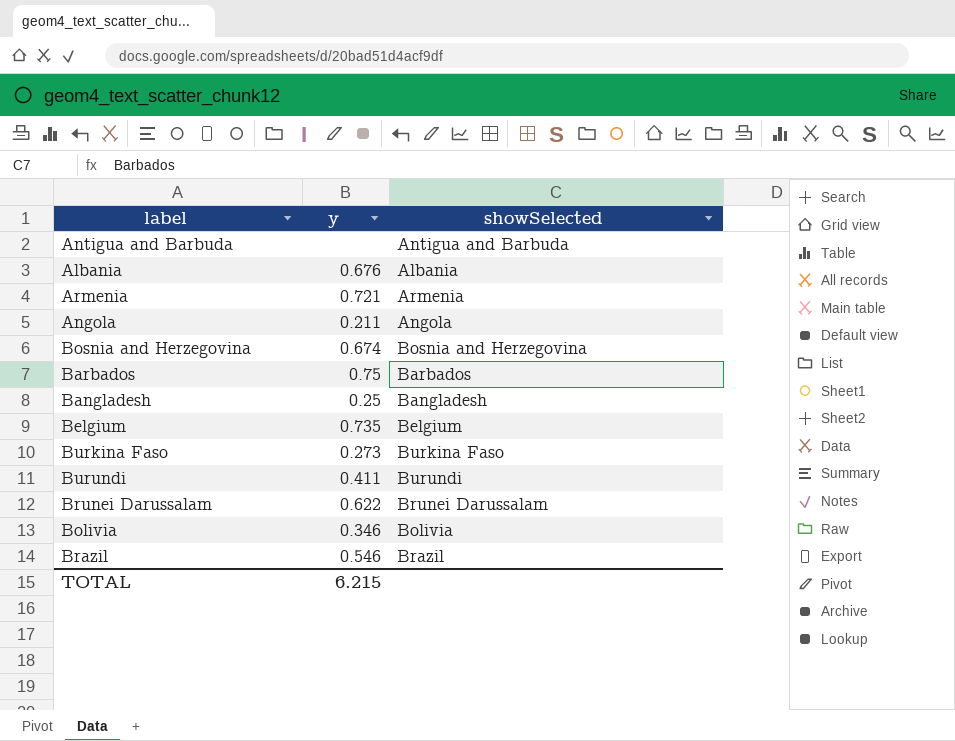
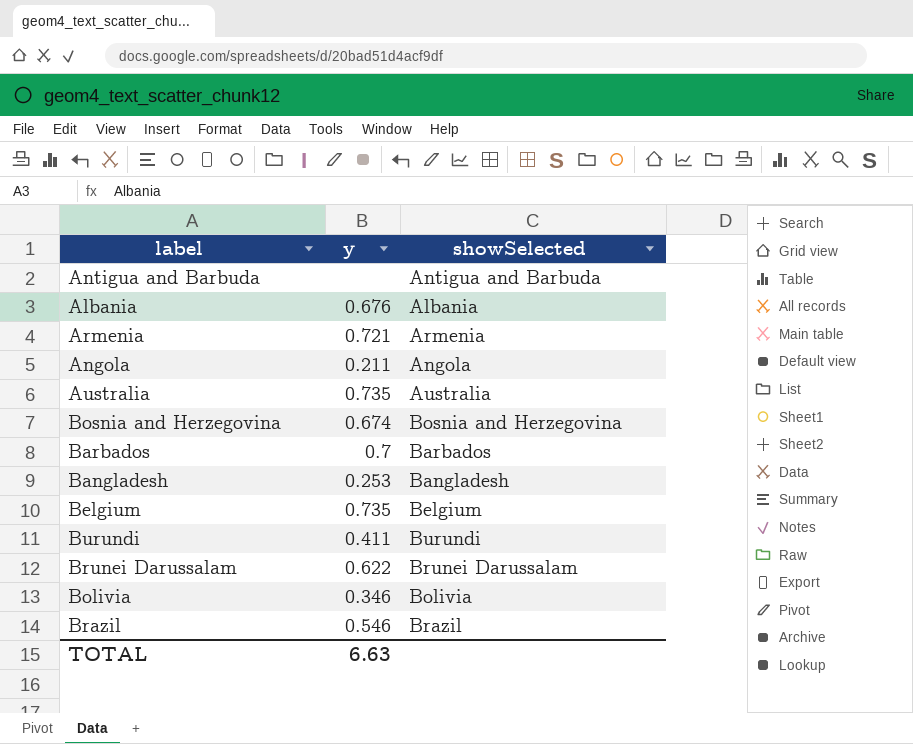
row Burkina Faso: 0.273 | Burkina Faso -> none
row Australia: none -> 0.735 | Australia
Barbados | y: 0.75 -> 0.7
Bangladesh | y: 0.25 -> 0.253
TOTAL | y: 6.215 -> 6.63

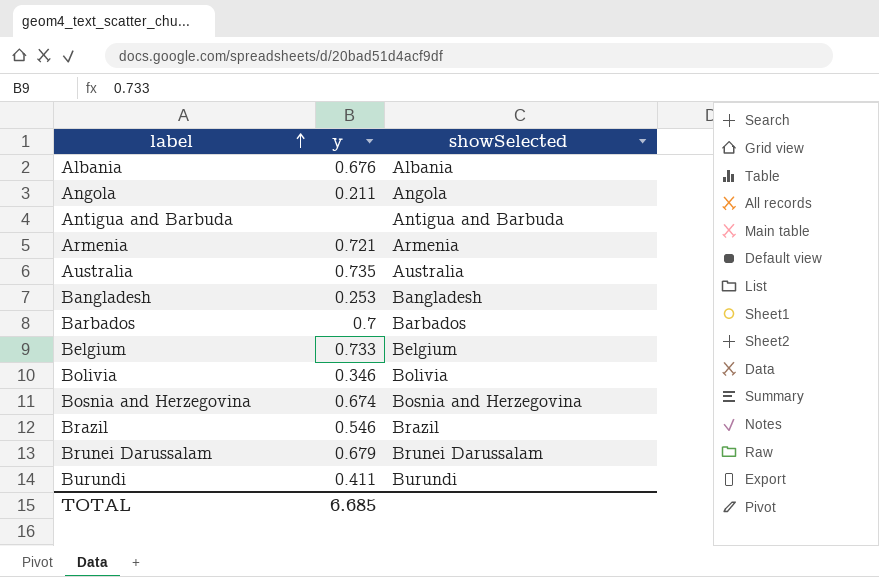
row order: none -> label ascending
Belgium | y: 0.735 -> 0.733
Brunei Darussalam | y: 0.622 -> 0.679
TOTAL | y: 6.63 -> 6.685

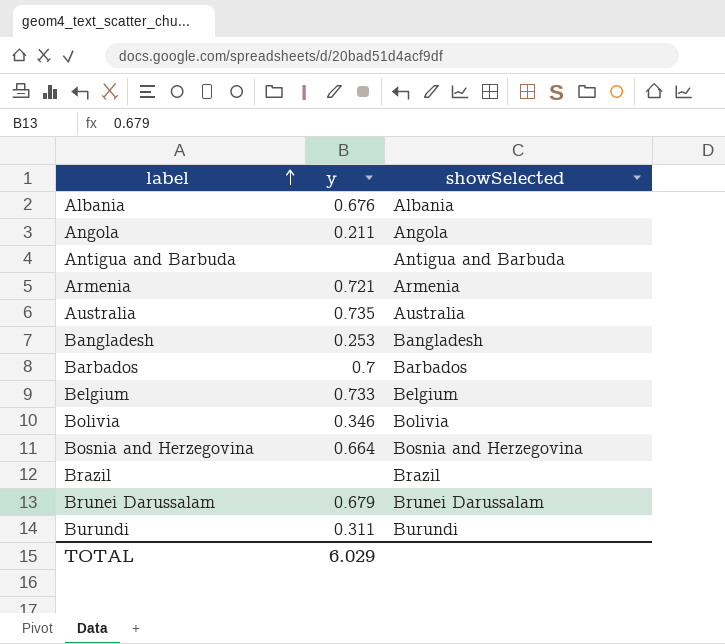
Bosnia and Herzegovina | y: 0.674 -> 0.664
Brazil | y: 0.546 -> none
Burundi | y: 0.411 -> 0.311
TOTAL | y: 6.685 -> 6.029

